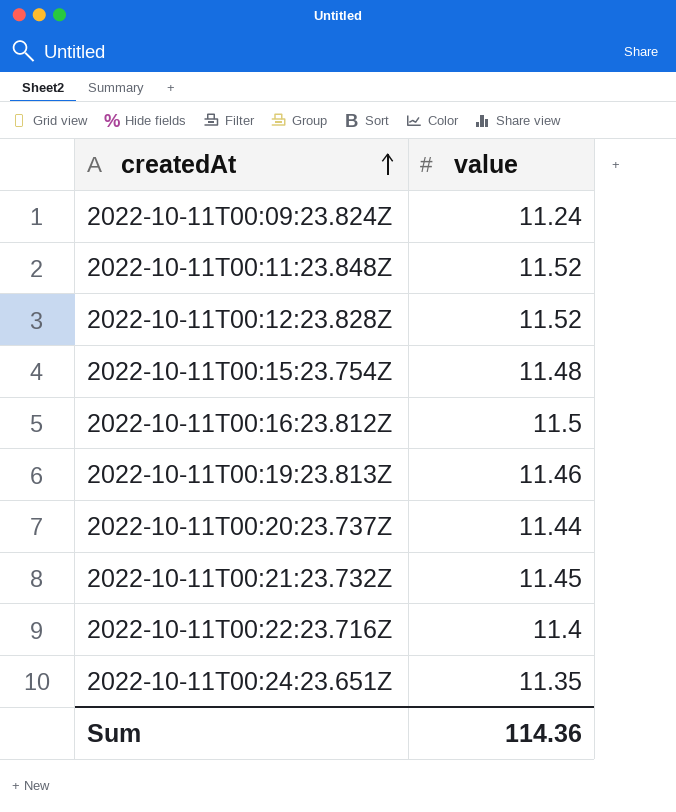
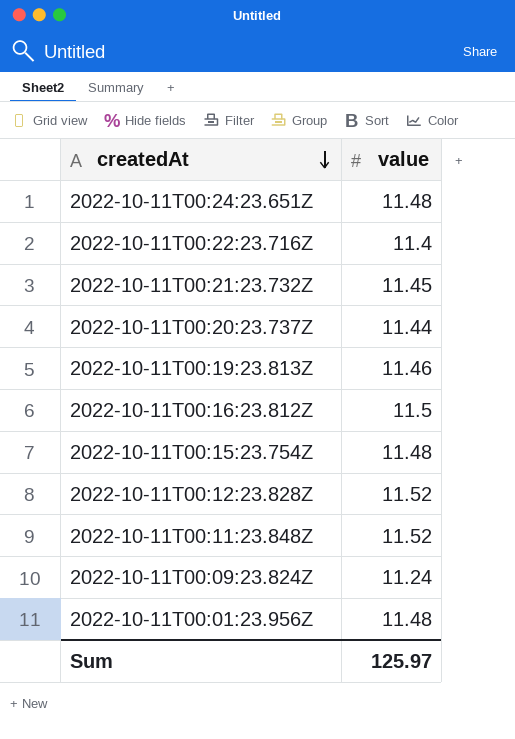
row order: createdAt ascending -> createdAt descending
2022-10-11T00:24:23.651Z | value: 11.35 -> 11.48
row 2022-10-11T00:01:23.956Z: none -> 11.48
Sum | value: 114.36 -> 125.97

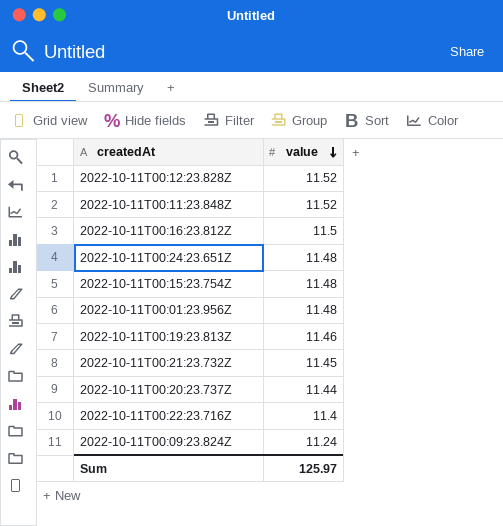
row order: createdAt descending -> value descending

